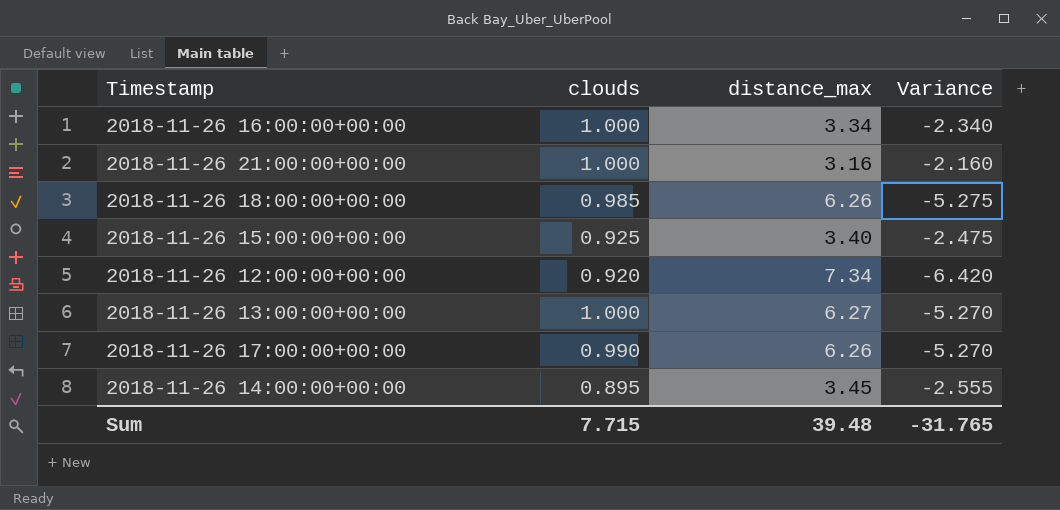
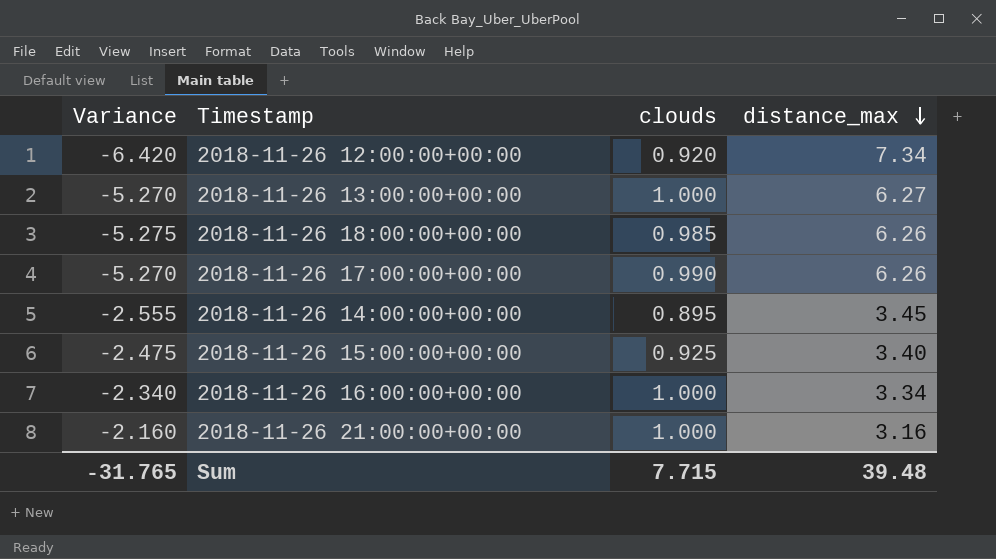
row order: none -> distance_max descending
column Variance | position: 4 -> 1

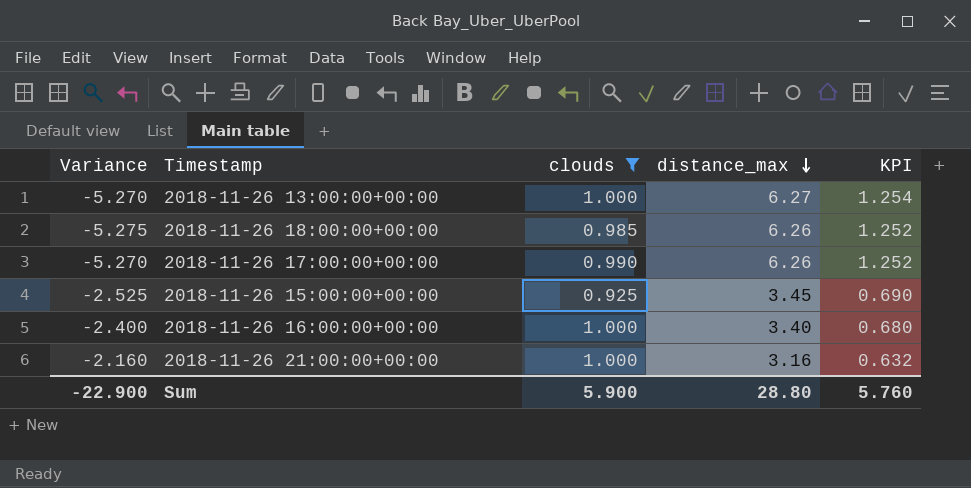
filter: none -> clouds >= 0.925
column KPI | formula: none -> [distance_max] * 0.2
2018-11-26 15:00:00+00:00 | Variance: -2.475 -> -2.525
2018-11-26 15:00:00+00:00 | distance_max: 3.40 -> 3.45
2018-11-26 16:00:00+00:00 | Variance: -2.340 -> -2.400
2018-11-26 16:00:00+00:00 | distance_max: 3.34 -> 3.40
Sum | Variance: -31.765 -> -22.900
Sum | clouds: 7.715 -> 5.900
Sum | distance_max: 39.48 -> 28.80

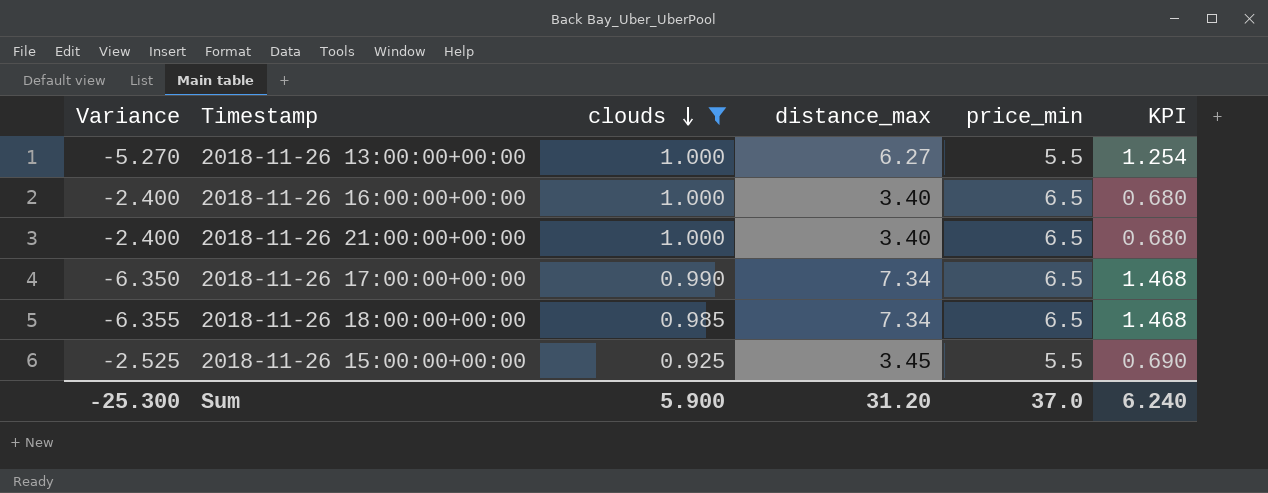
row order: distance_max descending -> clouds descending
column price_min | position: none -> 5
2018-11-26 21:00:00+00:00 | Variance: -2.160 -> -2.400
2018-11-26 21:00:00+00:00 | distance_max: 3.16 -> 3.40
2018-11-26 21:00:00+00:00 | KPI: 0.632 -> 0.680
2018-11-26 17:00:00+00:00 | Variance: -5.270 -> -6.350
2018-11-26 17:00:00+00:00 | distance_max: 6.26 -> 7.34
2018-11-26 17:00:00+00:00 | KPI: 1.252 -> 1.468
2018-11-26 18:00:00+00:00 | Variance: -5.275 -> -6.355
2018-11-26 18:00:00+00:00 | distance_max: 6.26 -> 7.34
2018-11-26 18:00:00+00:00 | KPI: 1.252 -> 1.468
Sum | Variance: -22.900 -> -25.300
Sum | distance_max: 28.80 -> 31.20
Sum | KPI: 5.760 -> 6.240

